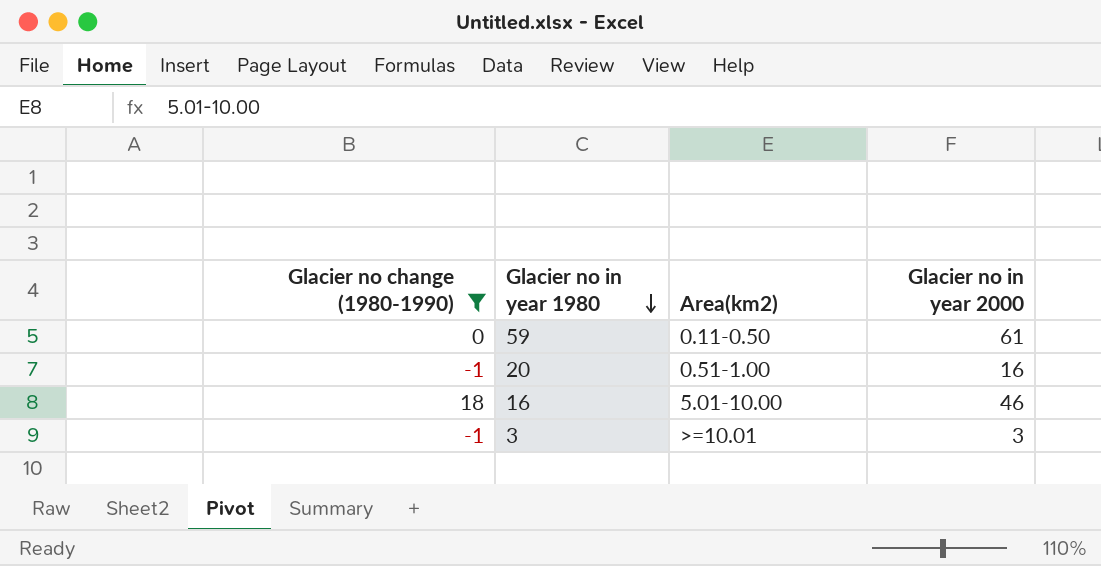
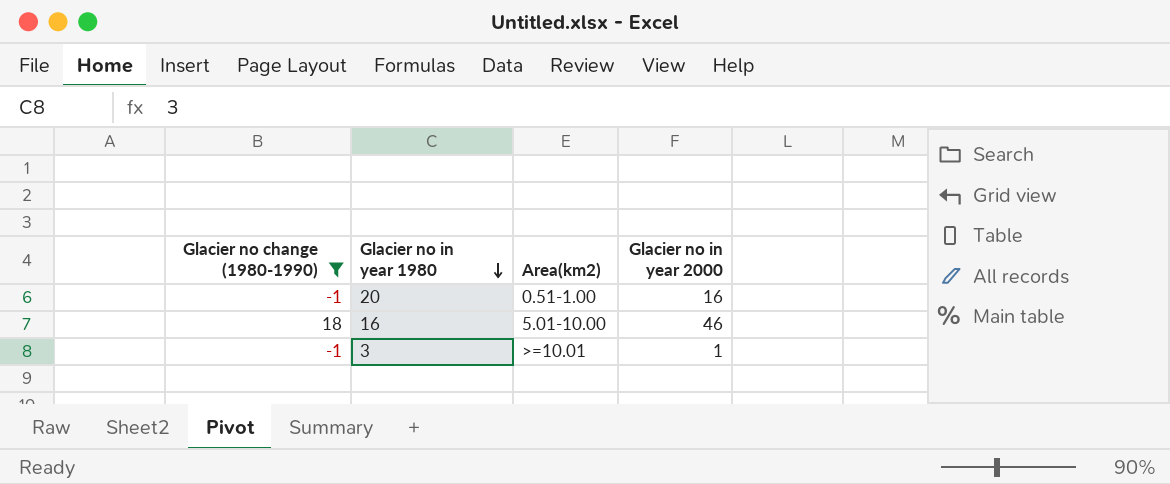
row 59: 0 | 0.11-0.50 | 61 -> none
3 | Glacier no in year 2000: 3 -> 1

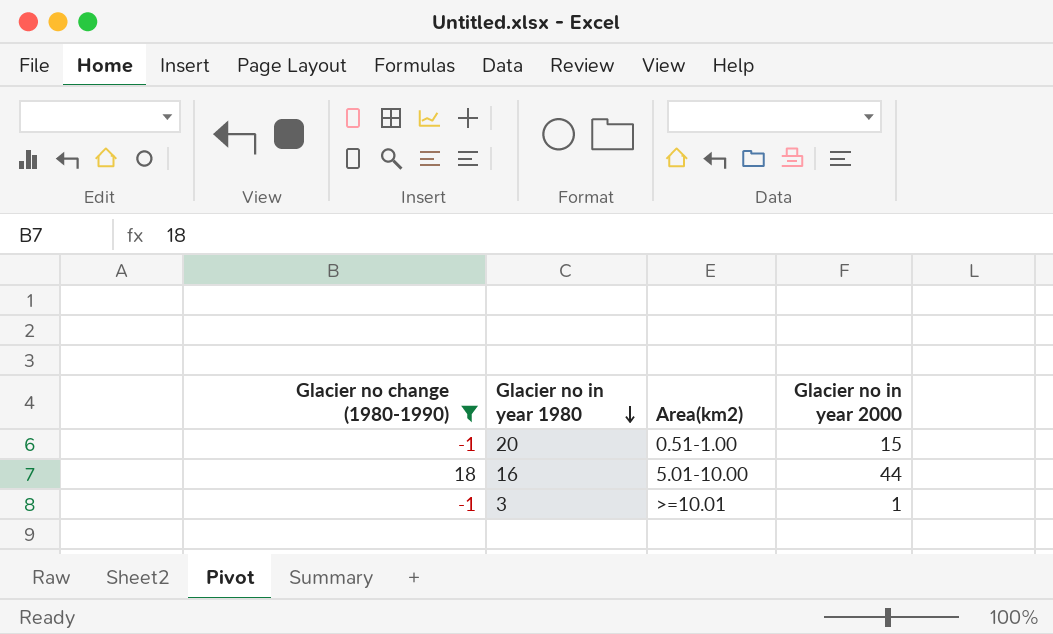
20 | Glacier no in year 2000: 16 -> 15
16 | Glacier no in year 2000: 46 -> 44

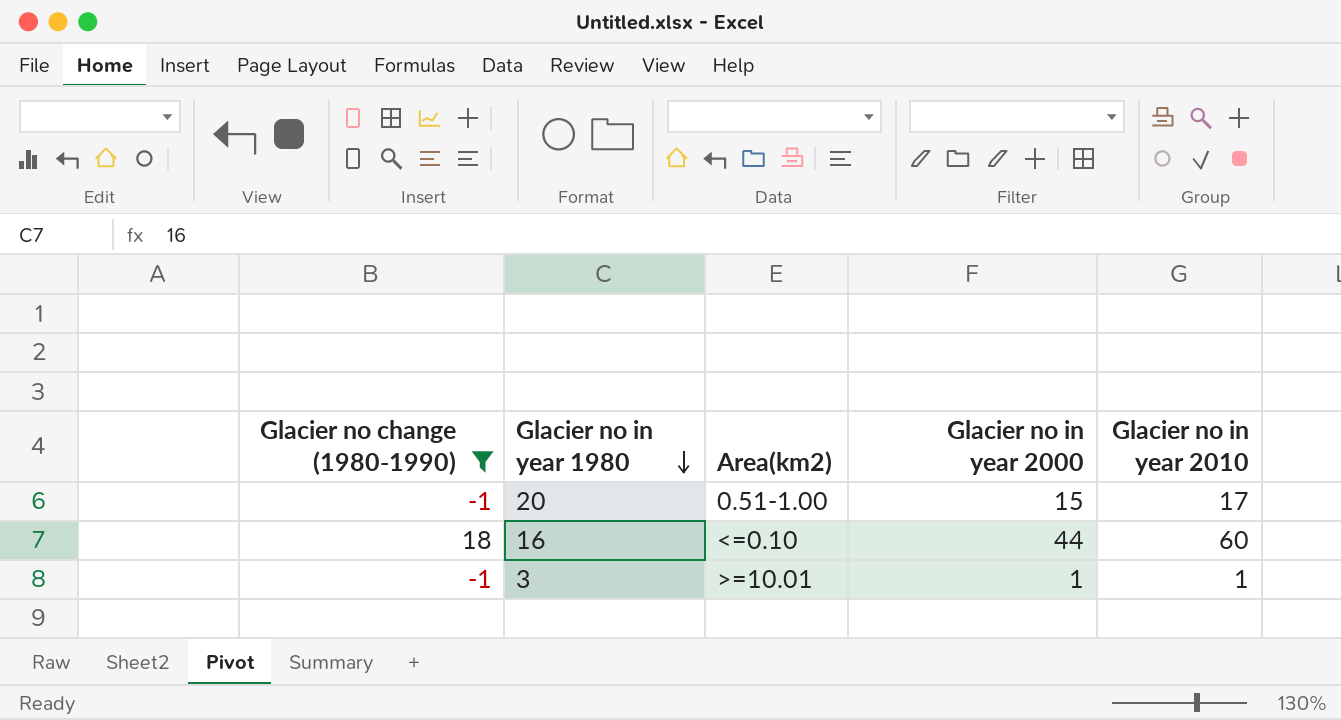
column Glacier no in year 2010 | position: none -> 5
16 | Area(km2): 5.01-10.00 -> <=0.10

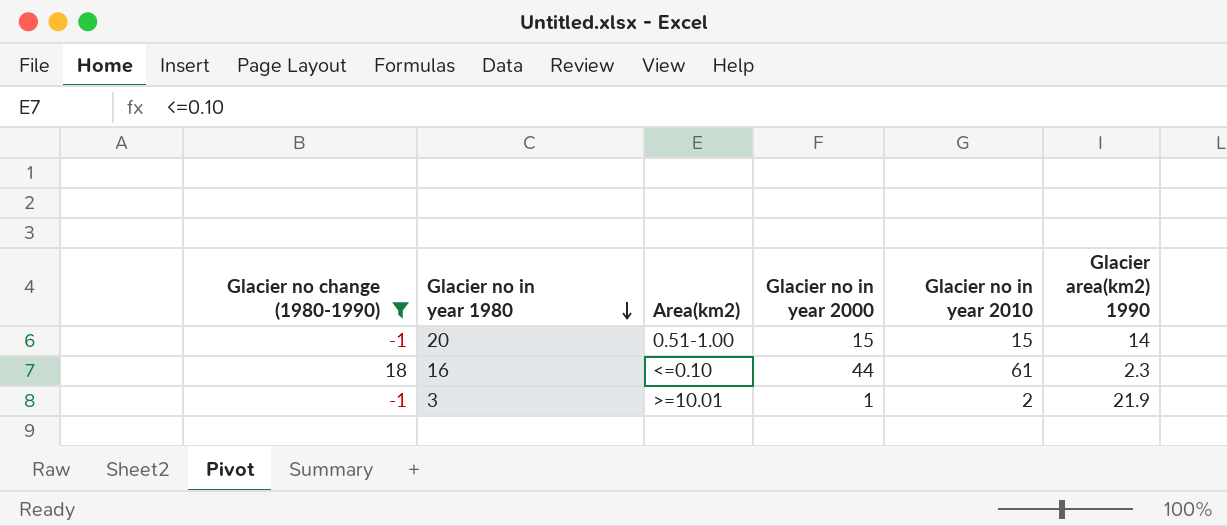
column Glacier area(km2) 1990 | position: none -> 6
20 | Glacier no in year 2010: 17 -> 15
16 | Glacier no in year 2010: 60 -> 61
3 | Glacier no in year 2010: 1 -> 2

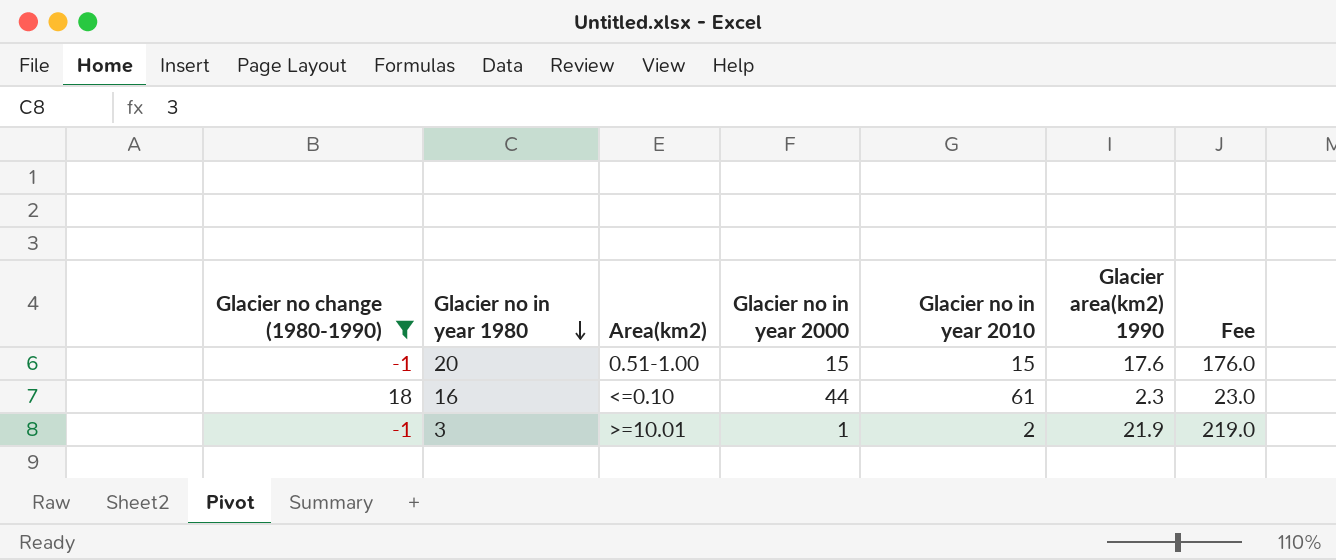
column Fee | formula: none -> [Glacier area(km2) 1990] * 10
20 | Glacier area(km2) 1990: 14 -> 17.6

